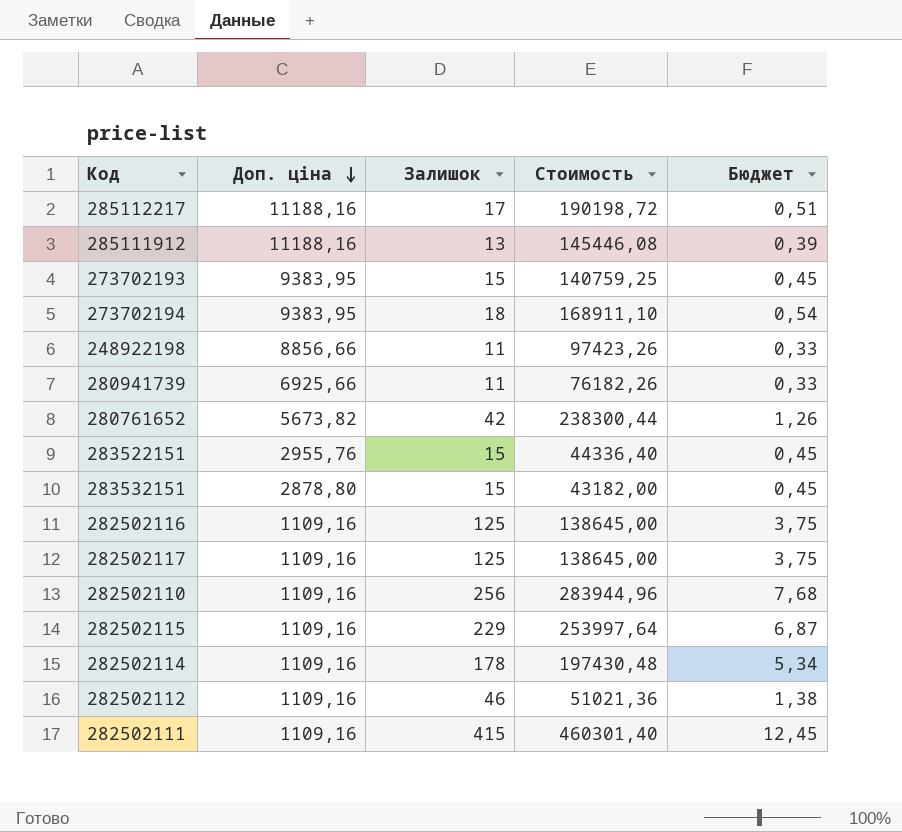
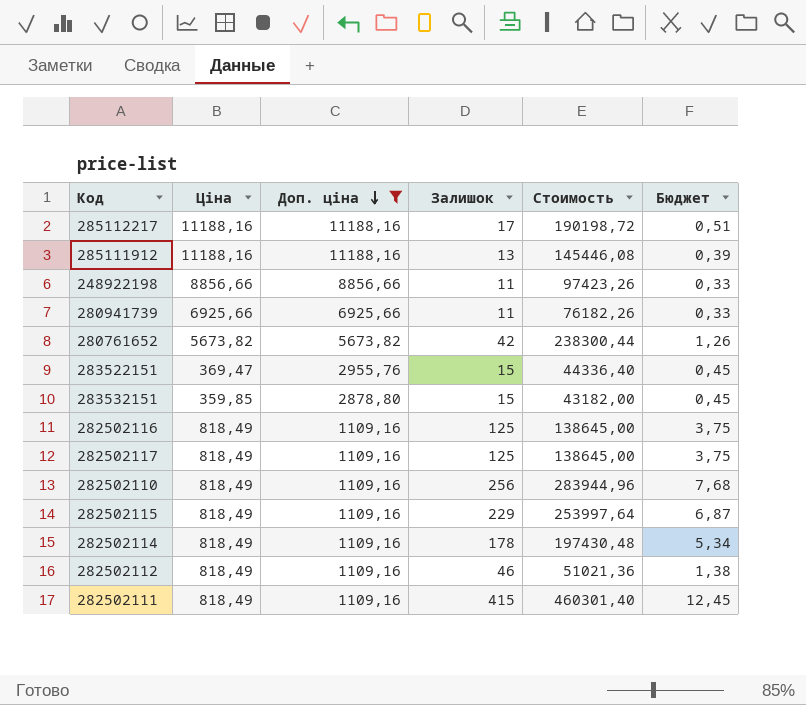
filter: none -> Доп. ціна != 9383,95
column Ціна | position: none -> 2

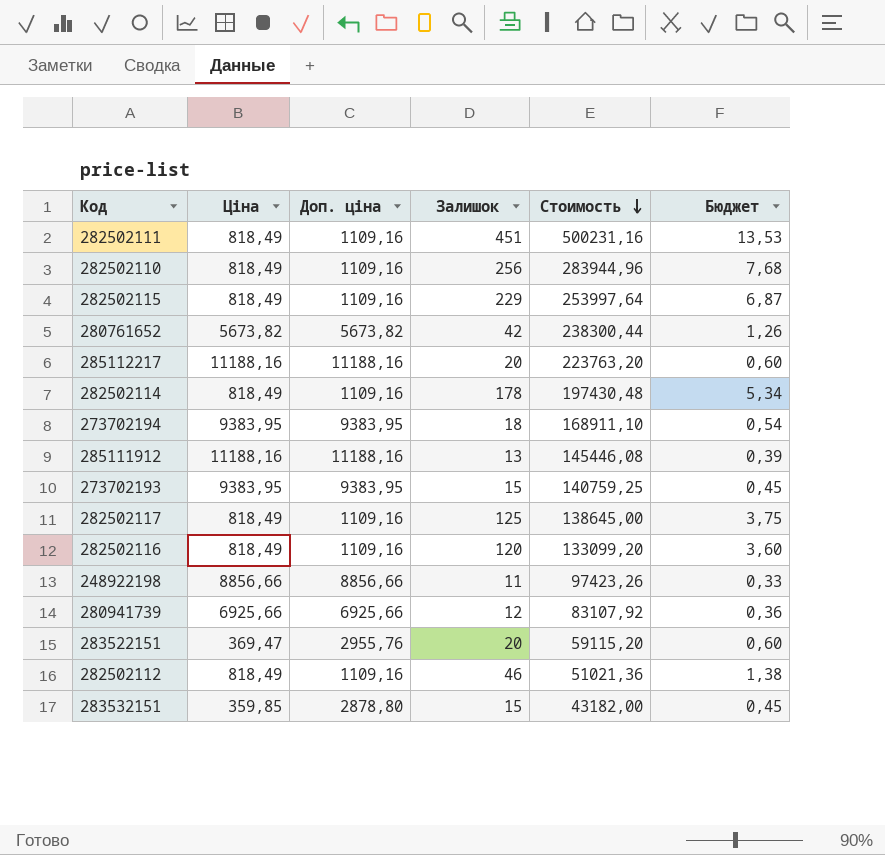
filter: Доп. ціна != 9383,95 -> none
row order: Доп. ціна descending -> Стоимость descending
282502111 | Залишок: 415 -> 451
282502111 | Стоимость: 460301,40 -> 500231,16
282502111 | Бюджет: 12,45 -> 13,53
285112217 | Залишок: 17 -> 20
285112217 | Стоимость: 190198,72 -> 223763,20
285112217 | Бюджет: 0,51 -> 0,60
282502116 | Залишок: 125 -> 120
282502116 | Стоимость: 138645,00 -> 133099,20
282502116 | Бюджет: 3,75 -> 3,60
280941739 | Залишок: 11 -> 12
280941739 | Стоимость: 76182,26 -> 83107,92
280941739 | Бюджет: 0,33 -> 0,36
283522151 | Залишок: 15 -> 20
283522151 | Стоимость: 44336,40 -> 59115,20
283522151 | Бюджет: 0,45 -> 0,60

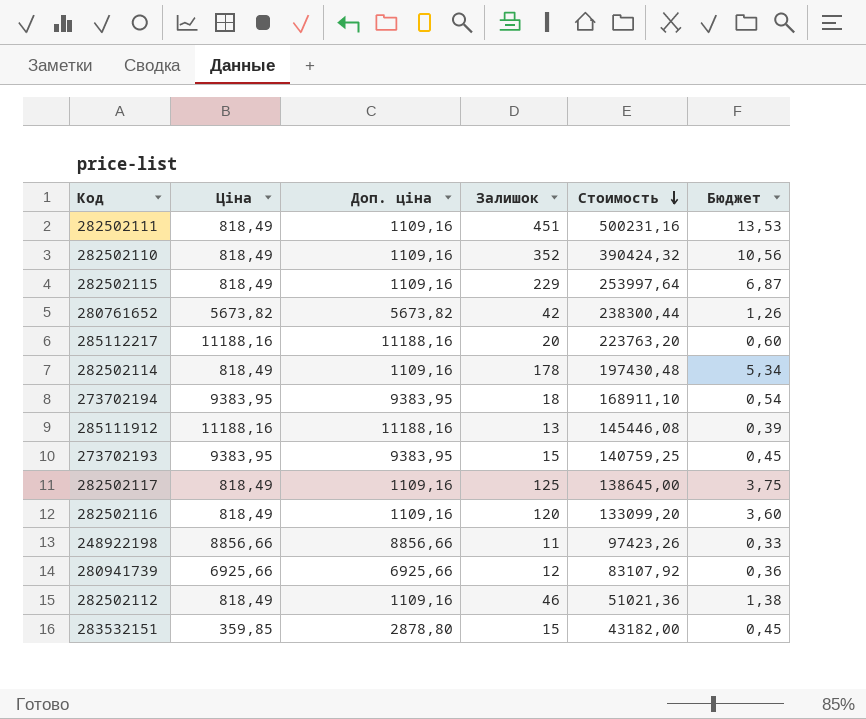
row 283522151: 369,47 | 2955,76 | 20 | 59115,20 | 0,60 -> none
282502110 | Залишок: 256 -> 352
282502110 | Стоимость: 283944,96 -> 390424,32
282502110 | Бюджет: 7,68 -> 10,56

